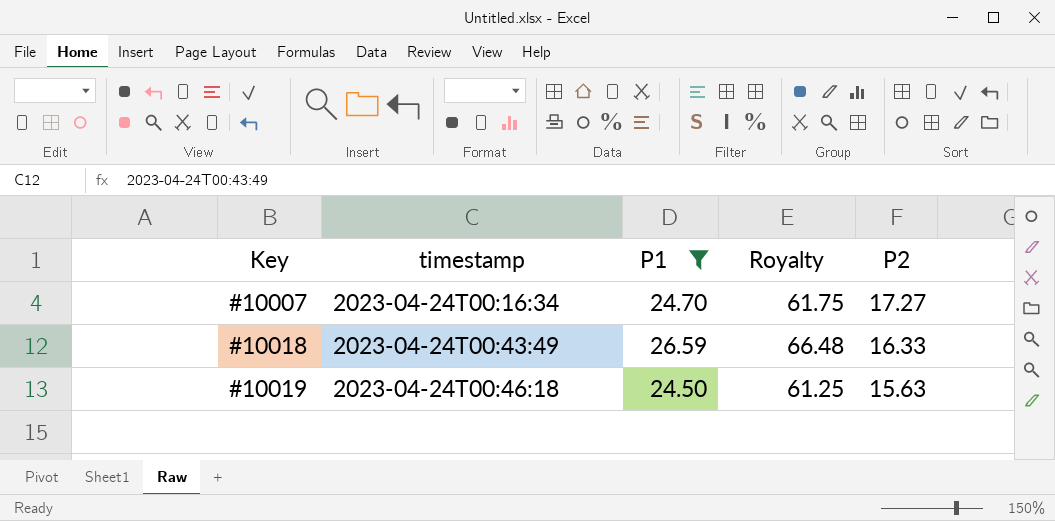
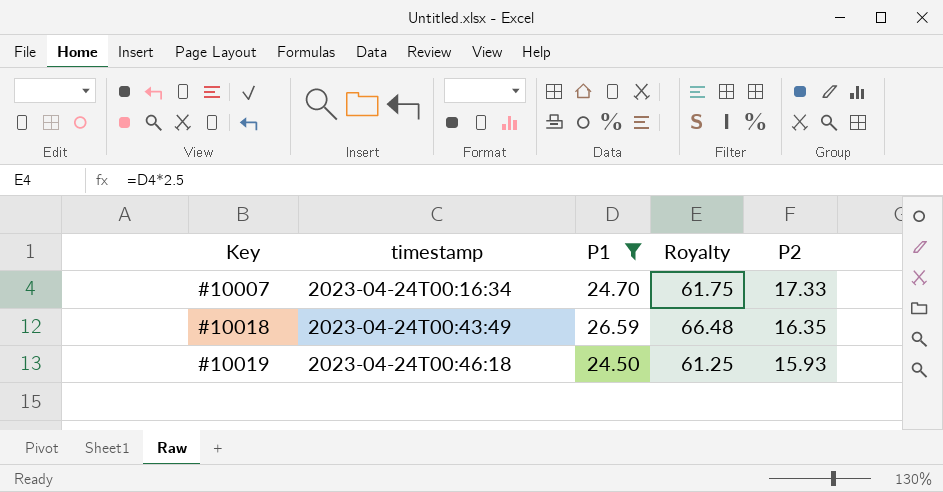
#10007 | P2: 17.27 -> 17.33
#10018 | P2: 16.33 -> 16.35
#10019 | P2: 15.63 -> 15.93

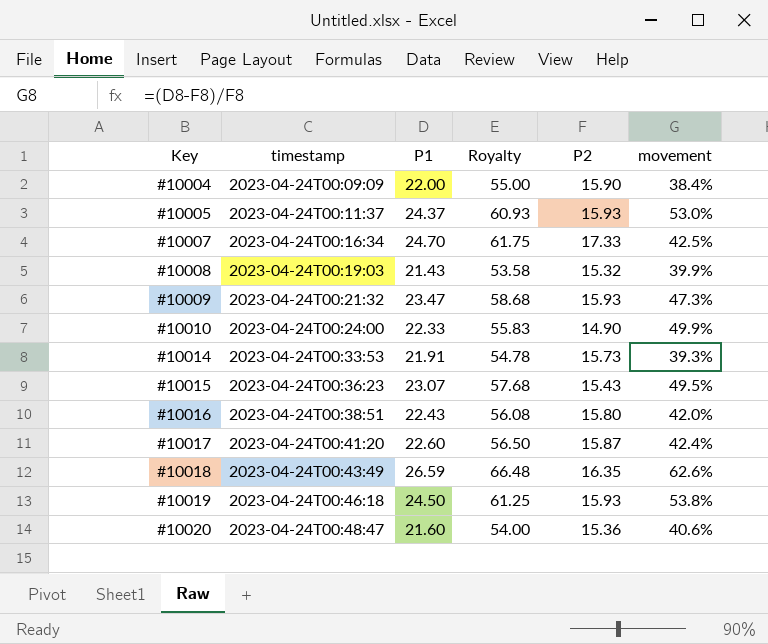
filter: P1 >= 24.50 -> none
column movement | formula: none -> ([P1] - [P2]) / [P2]

